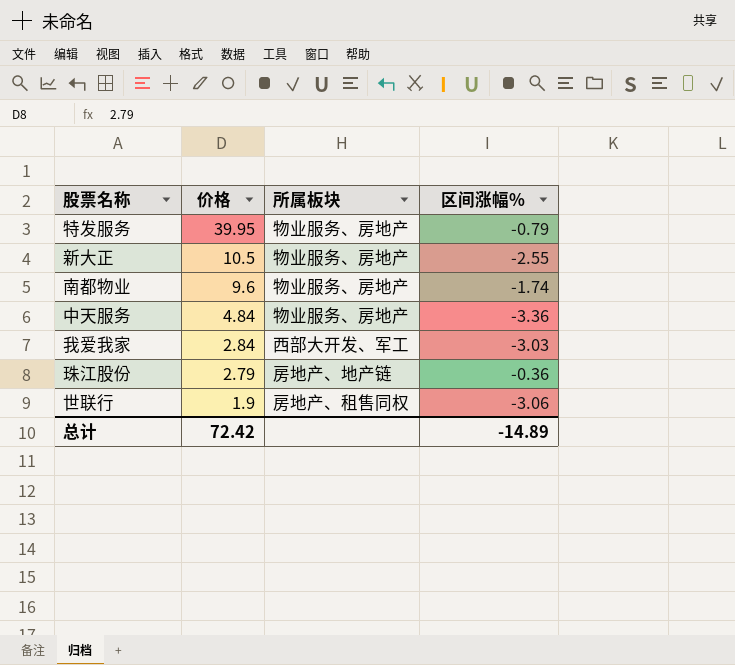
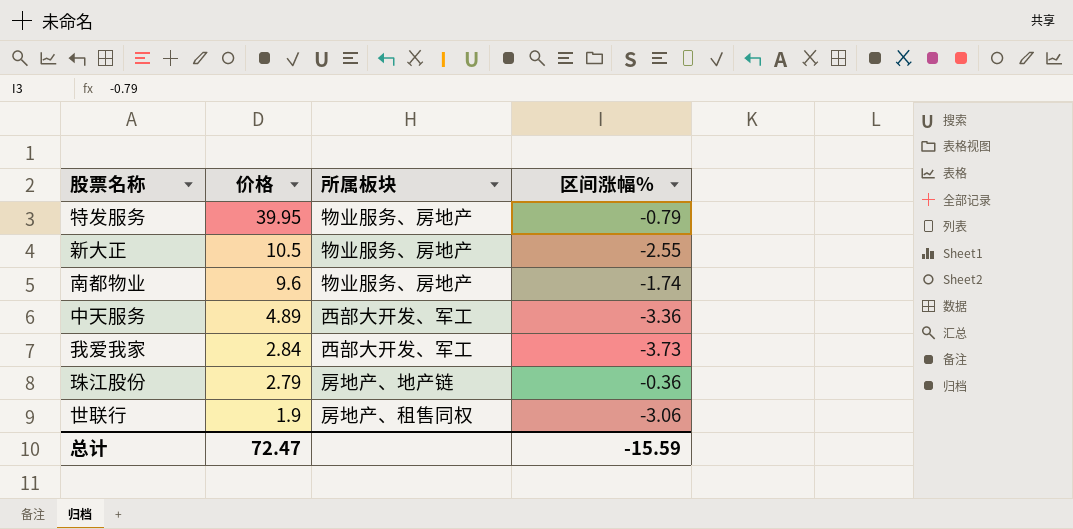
中天服务 | 价格: 4.84 -> 4.89
中天服务 | 所属板块: 物业服务、房地产 -> 西部大开发、军工
我爱我家 | 区间涨幅%: -3.03 -> -3.73
总计 | 价格: 72.42 -> 72.47
总计 | 区间涨幅%: -14.89 -> -15.59

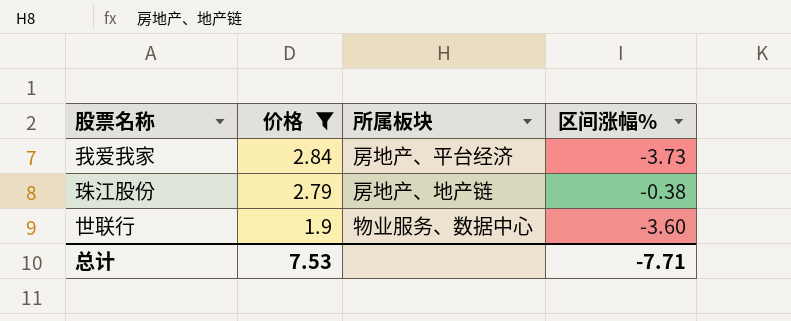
filter: none -> 价格 <= 2.84
我爱我家 | 所属板块: 西部大开发、军工 -> 房地产、平台经济
珠江股份 | 区间涨幅%: -0.36 -> -0.38
世联行 | 所属板块: 房地产、租售同权 -> 物业服务、数据中心
世联行 | 区间涨幅%: -3.06 -> -3.60
总计 | 价格: 72.47 -> 7.53
总计 | 区间涨幅%: -15.59 -> -7.71

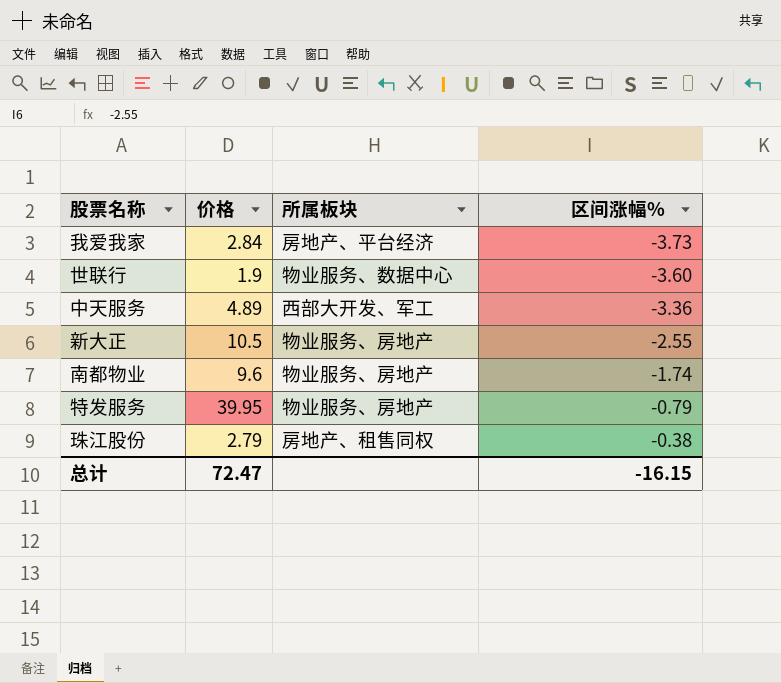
filter: 价格 <= 2.84 -> none
row order: 价格 descending -> 区间涨幅% ascending
珠江股份 | 所属板块: 房地产、地产链 -> 房地产、租售同权
总计 | 价格: 7.53 -> 72.47
总计 | 区间涨幅%: -7.71 -> -16.15

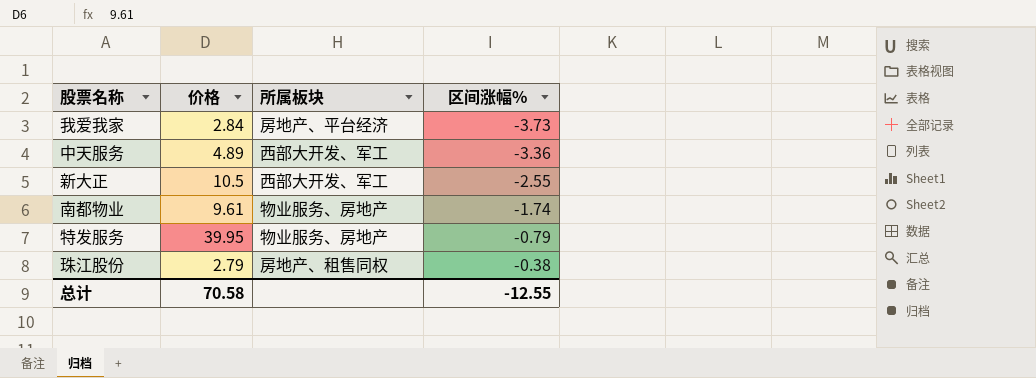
row 世联行: 1.9 | 物业服务、数据中心 | -3.60 -> none
新大正 | 所属板块: 物业服务、房地产 -> 西部大开发、军工
南都物业 | 价格: 9.6 -> 9.61
总计 | 价格: 72.47 -> 70.58
总计 | 区间涨幅%: -16.15 -> -12.55

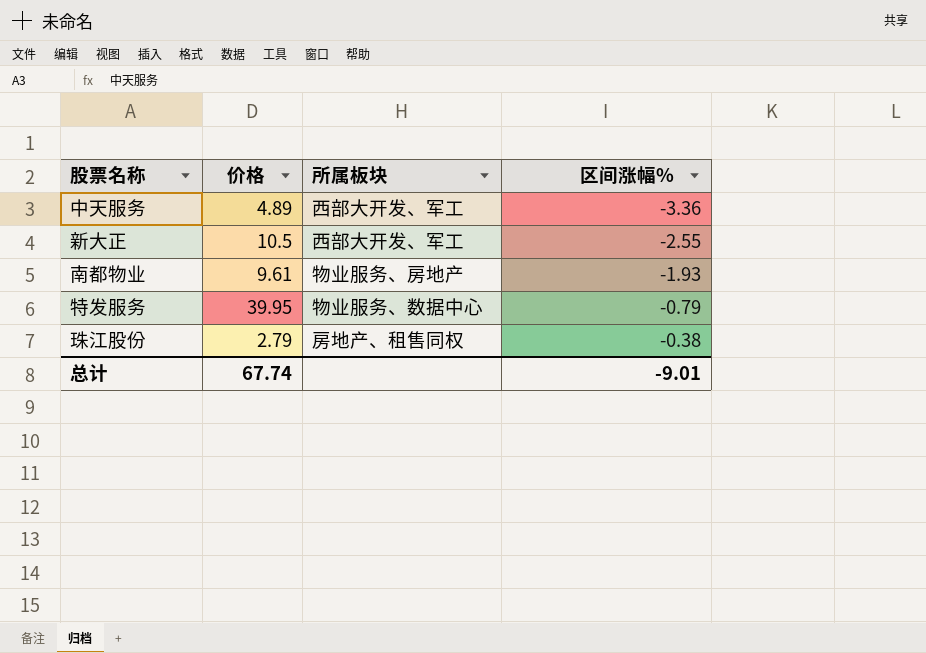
row 我爱我家: 2.84 | 房地产、平台经济 | -3.73 -> none
南都物业 | 区间涨幅%: -1.74 -> -1.93
特发服务 | 所属板块: 物业服务、房地产 -> 物业服务、数据中心
总计 | 价格: 70.58 -> 67.74
总计 | 区间涨幅%: -12.55 -> -9.01

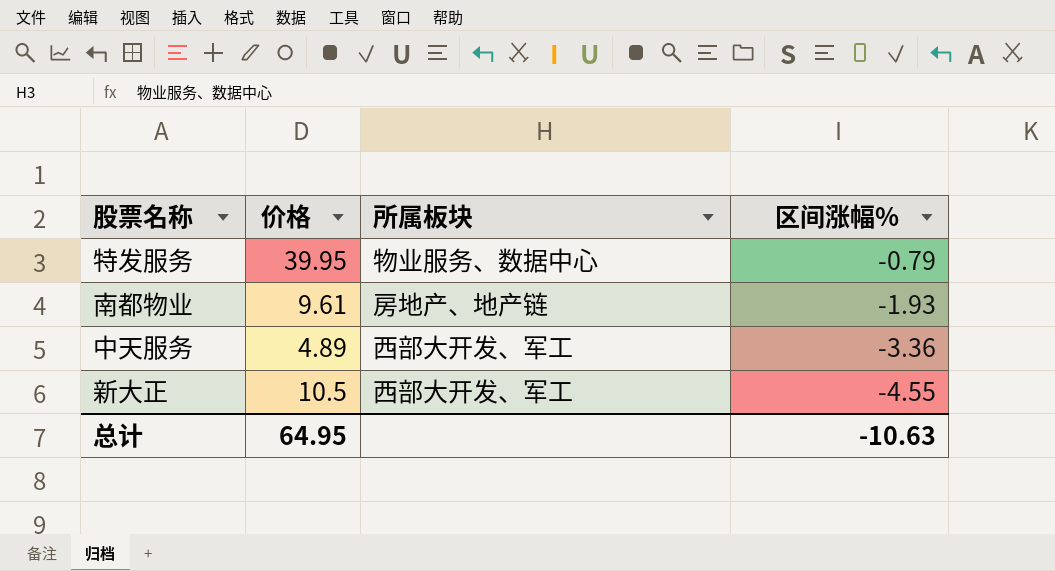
row order: 区间涨幅% ascending -> 区间涨幅% descending
row 珠江股份: 2.79 | 房地产、租售同权 | -0.38 -> none
南都物业 | 所属板块: 物业服务、房地产 -> 房地产、地产链
新大正 | 区间涨幅%: -2.55 -> -4.55
总计 | 价格: 67.74 -> 64.95
总计 | 区间涨幅%: -9.01 -> -10.63

